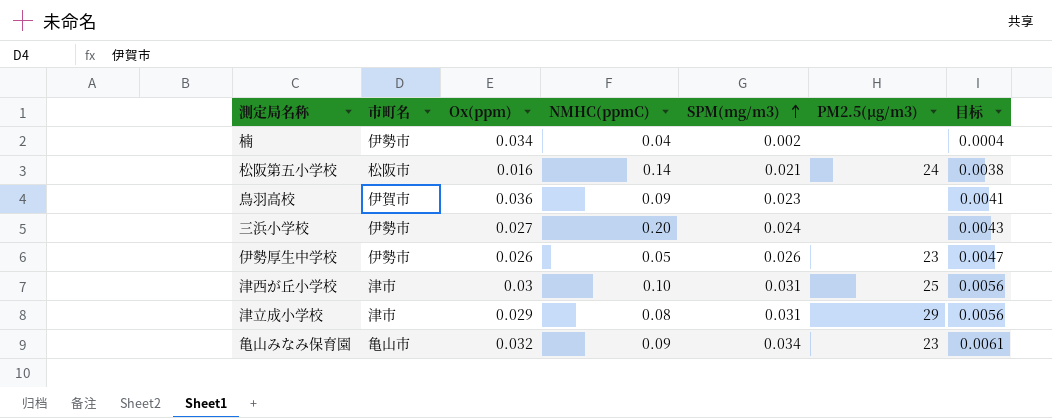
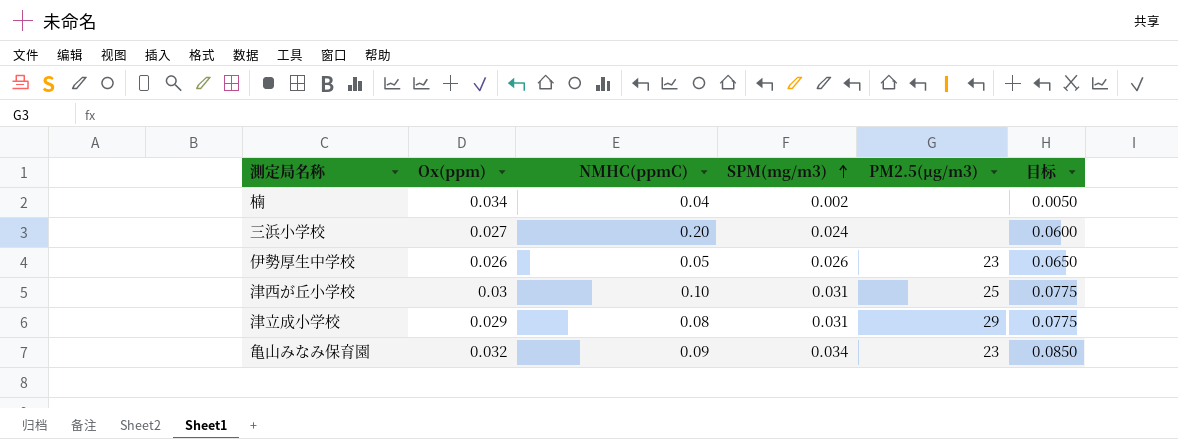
column 市町名 | position: 2 -> none
column 目标 | formula: [SPM(mg/m3)] * 0.18 -> [SPM(mg/m3)] * 2.5
row 松阪第五小学校: 松阪市 | 0.016 | 0.14 | 0.021 | 24 | 0.0038 -> none
row 鳥羽高校: 伊賀市 | 0.036 | 0.09 | 0.023 | none | 0.0041 -> none

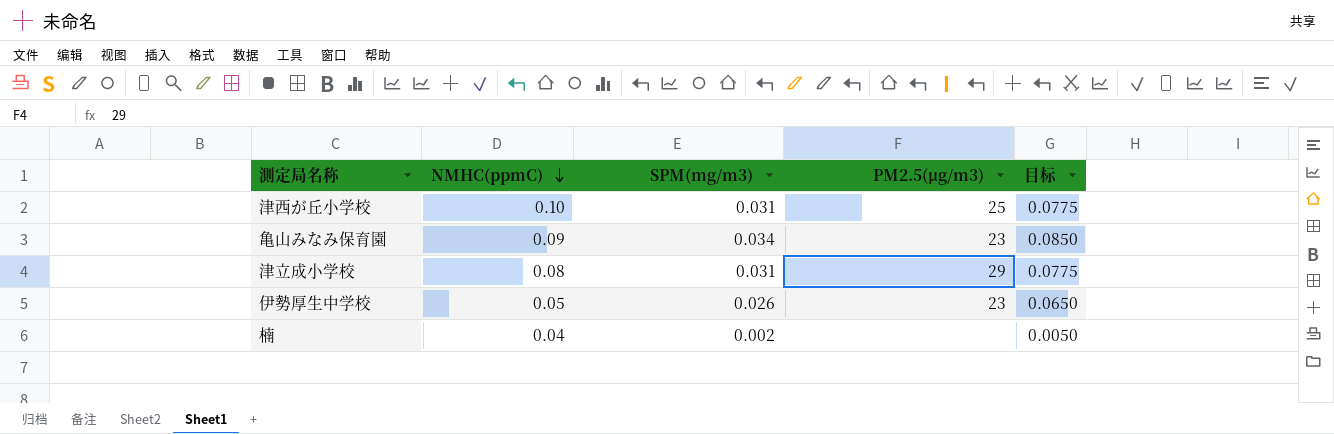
row order: SPM(mg/m3) ascending -> NMHC(ppmC) descending
column Ox(ppm) | position: 2 -> none
row 三浜小学校: 0.027 | 0.20 | 0.024 | none | 0.0600 -> none

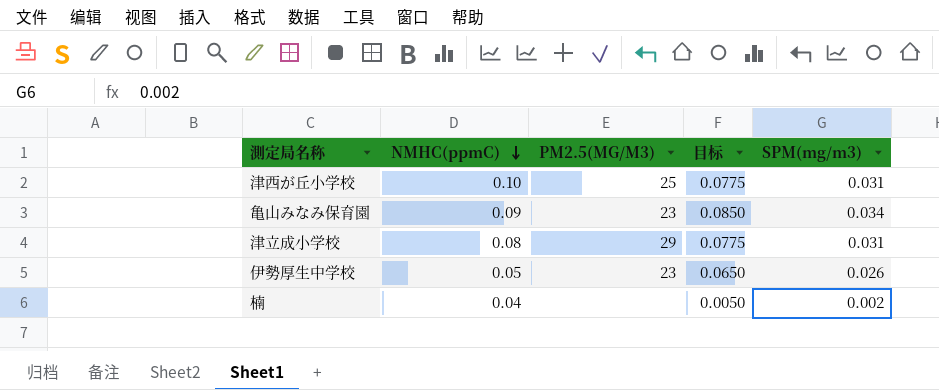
column name: PM2.5(μg/m3) -> PM2.5(ΜG/M3)
column SPM(mg/m3) | position: 3 -> 5

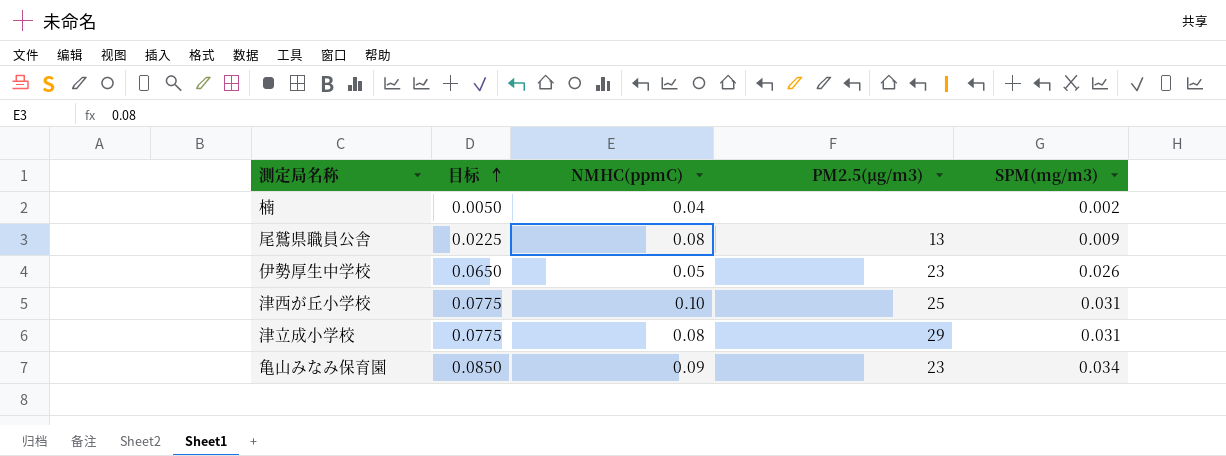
row order: NMHC(ppmC) descending -> 目标 ascending
column 目标 | position: 4 -> 2
column name: PM2.5(ΜG/M3) -> PM2.5(μg/m3)
row 尾鷲県職員公舎: none -> 0.0225 | 0.08 | 13 | 0.009

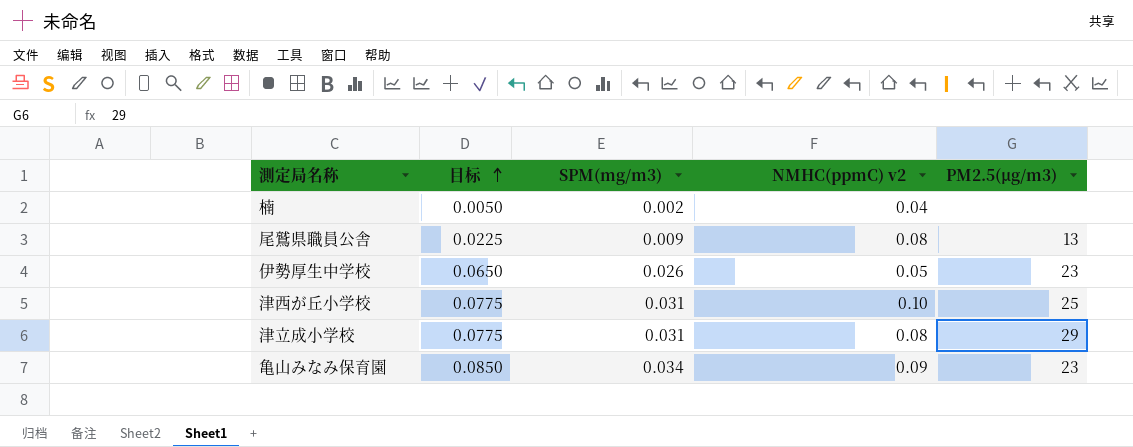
column SPM(mg/m3) | position: 5 -> 3
column name: NMHC(ppmC) -> NMHC(ppmC) v2

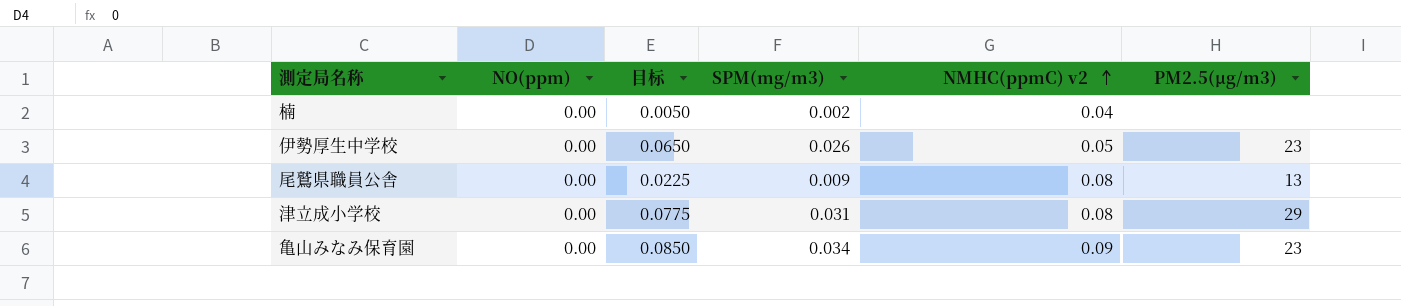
row order: 目标 ascending -> NMHC(ppmC) v2 ascending
column NO(ppm) | position: none -> 2
row 津西が丘小学校: 0.0775 | 0.031 | 0.10 | 25 -> none

